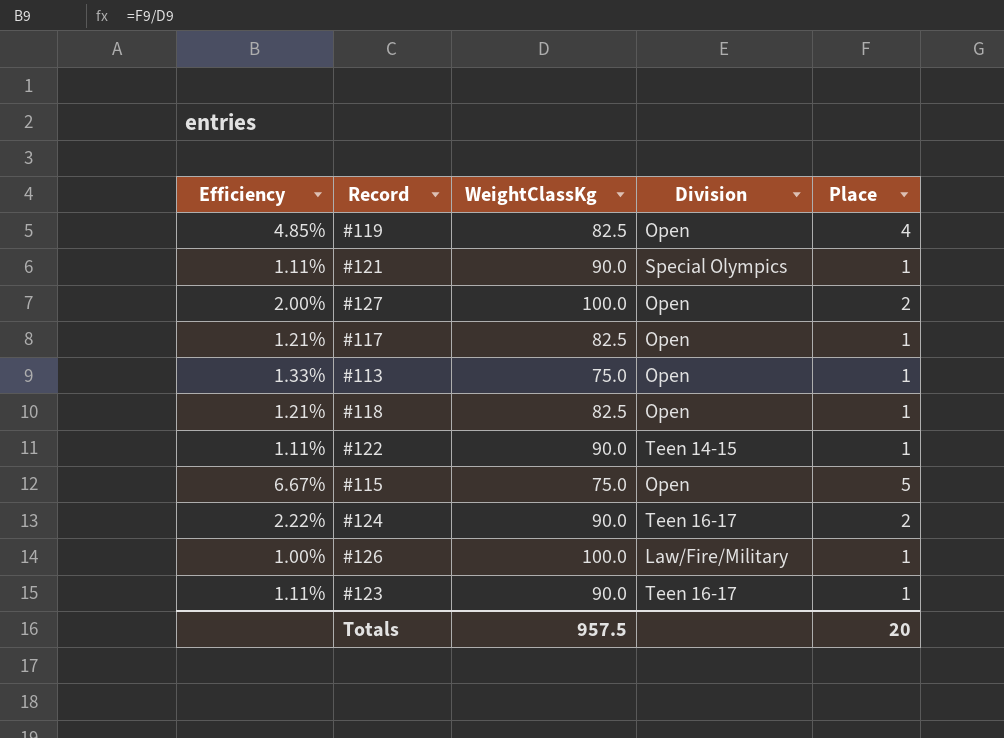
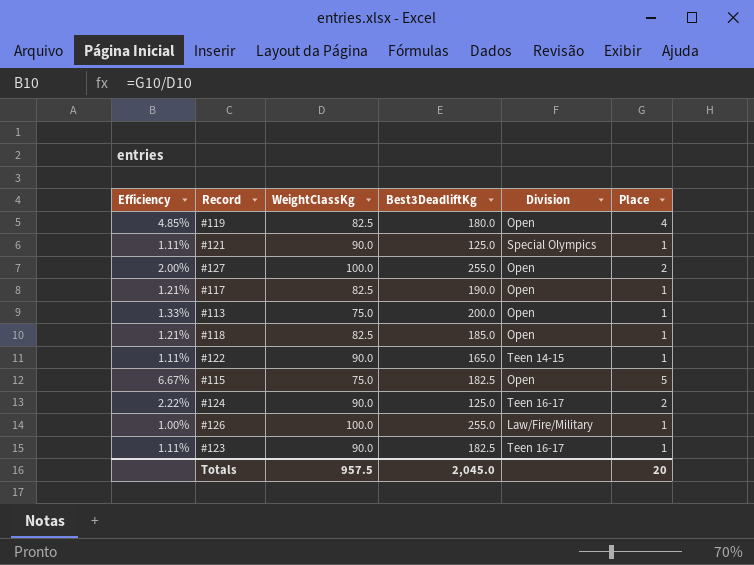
column Best3DeadliftKg | position: none -> 4

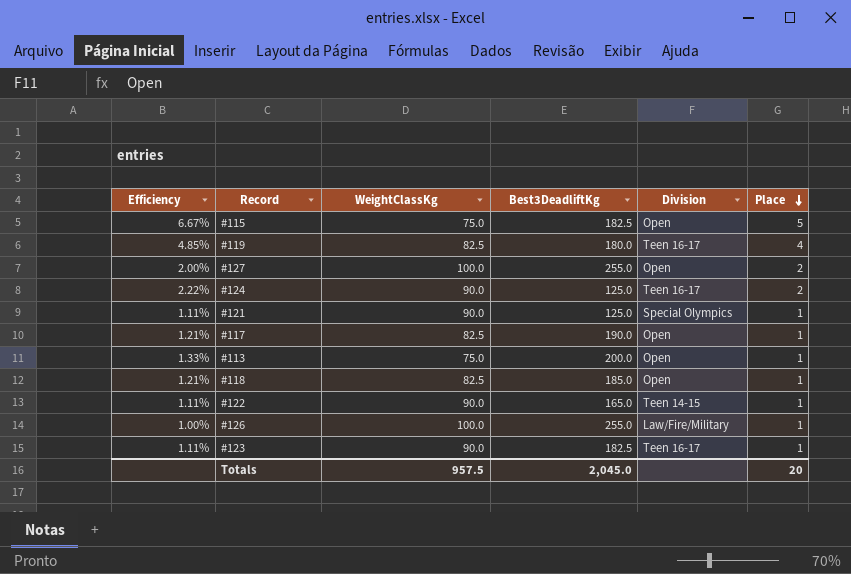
row order: none -> Place descending
#119 | Division: Open -> Teen 16-17

